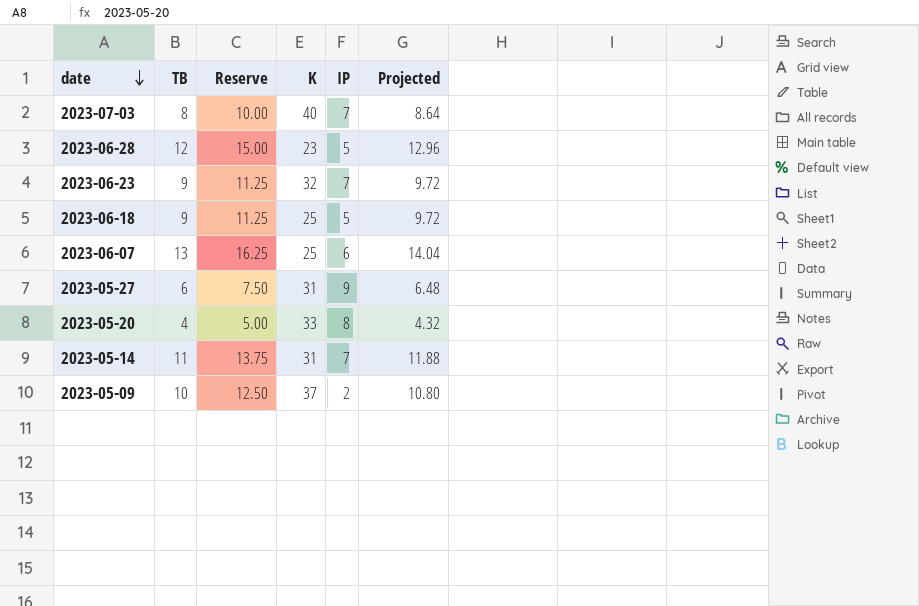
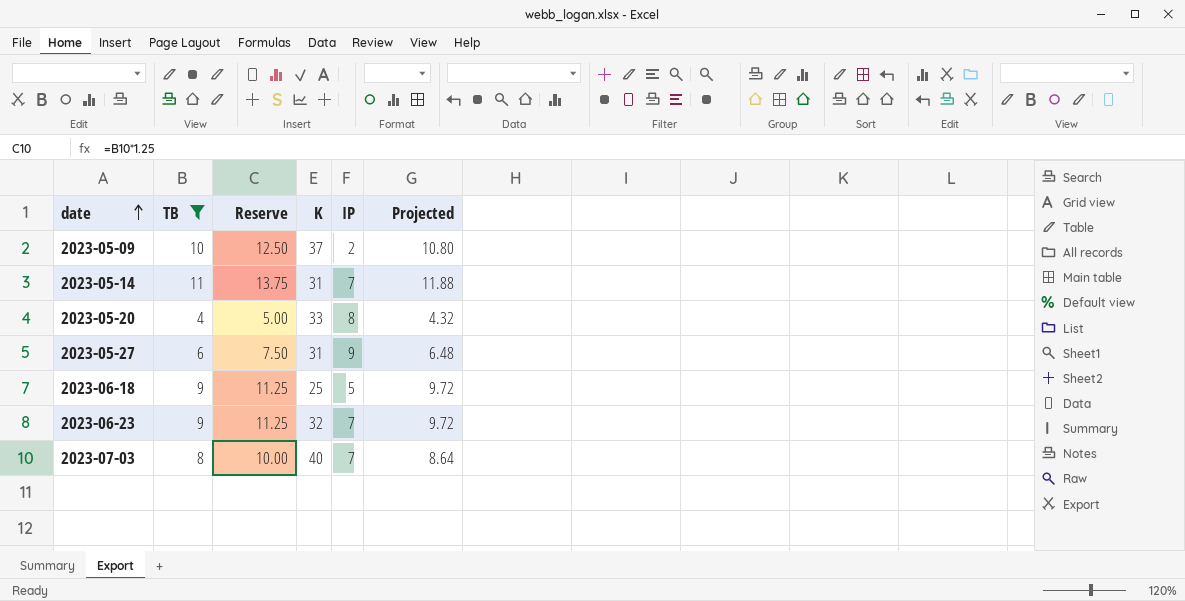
filter: none -> TB <= 11
row order: date descending -> date ascending

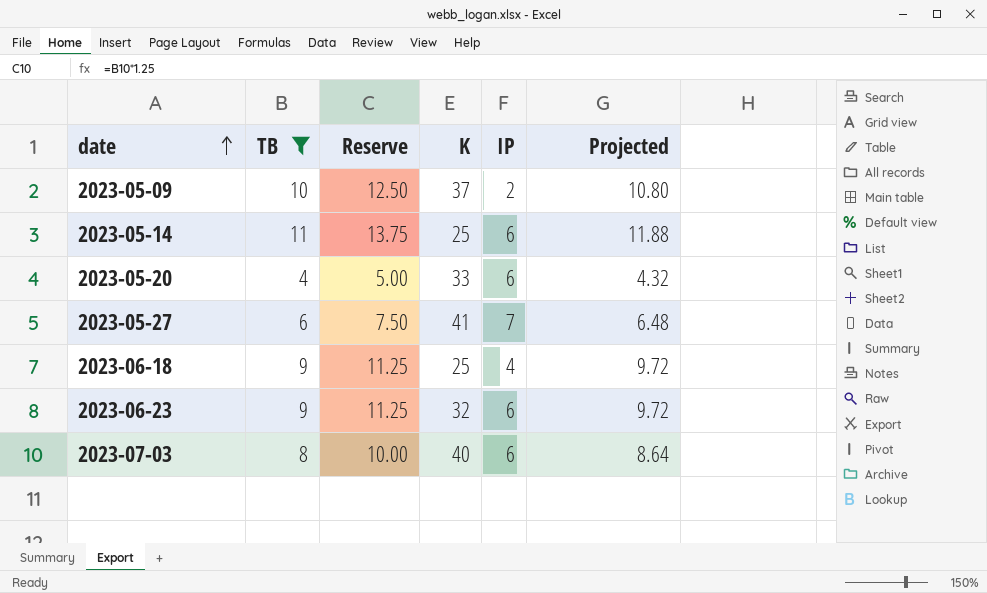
2023-05-14 | K: 31 -> 25
2023-05-14 | IP: 7 -> 6
2023-05-20 | IP: 8 -> 6
2023-05-27 | K: 31 -> 41
2023-05-27 | IP: 9 -> 7
2023-06-18 | IP: 5 -> 4
2023-06-23 | IP: 7 -> 6
2023-07-03 | IP: 7 -> 6

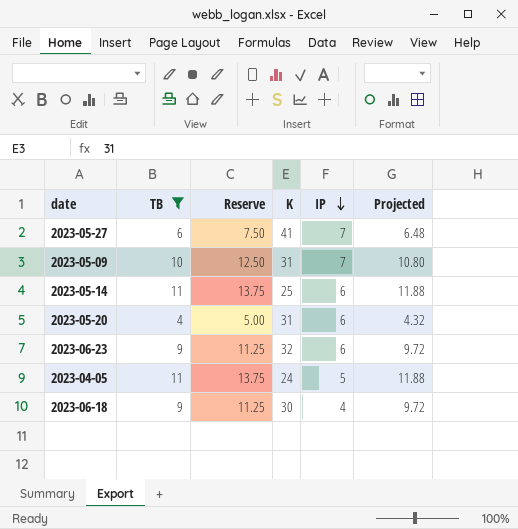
row order: date ascending -> IP descending
row 2023-07-03: 8 | 10.00 | 40 | 6 | 8.64 -> none
2023-05-09 | K: 37 -> 31
2023-05-09 | IP: 2 -> 7
2023-05-20 | K: 33 -> 31
row 2023-04-05: none -> 11 | 13.75 | 24 | 5 | 11.88
2023-06-18 | K: 25 -> 30

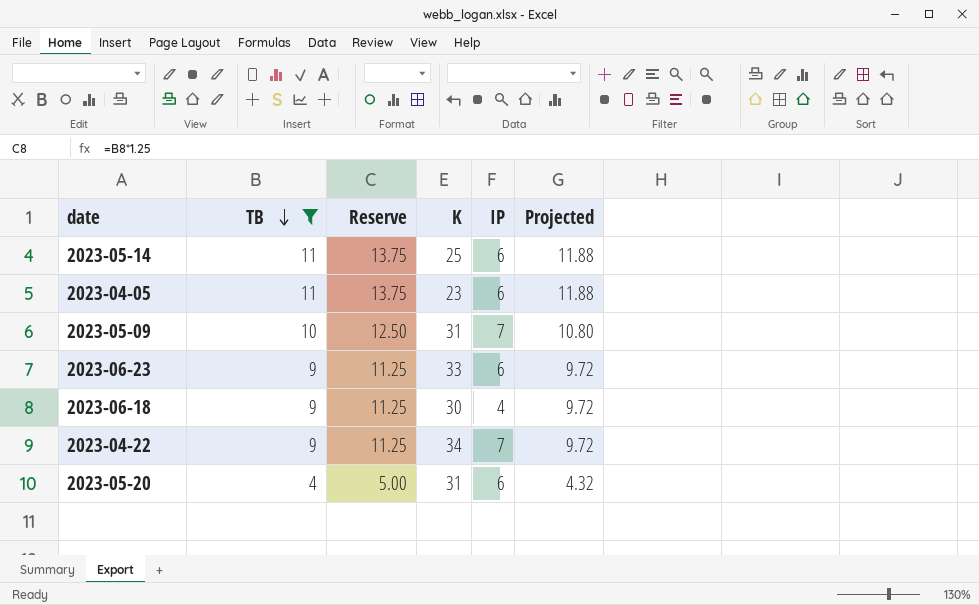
row order: IP descending -> TB descending
row 2023-05-27: 6 | 7.50 | 41 | 7 | 6.48 -> none
2023-04-05 | K: 24 -> 23
2023-04-05 | IP: 5 -> 6
2023-06-23 | K: 32 -> 33
row 2023-04-22: none -> 9 | 11.25 | 34 | 7 | 9.72

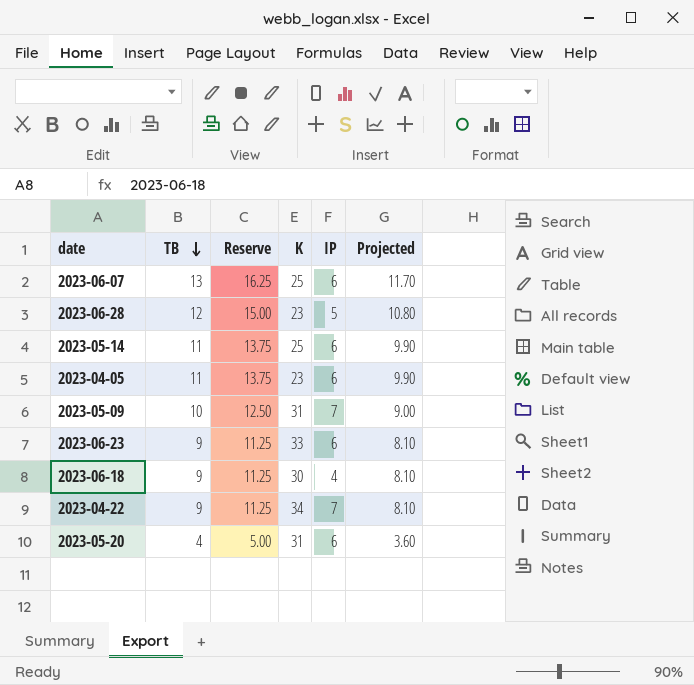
filter: TB <= 11 -> none
column Projected | formula: [TB] * 1.08 -> [TB] * 0.9

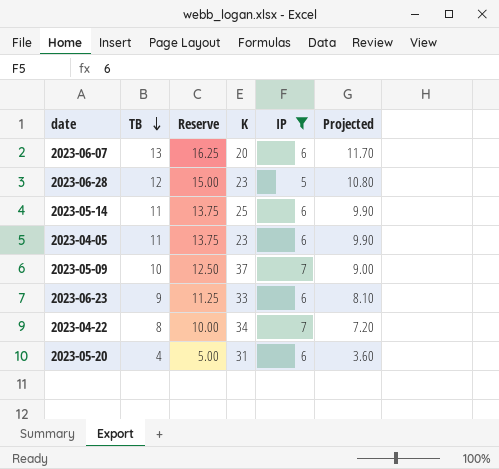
filter: none -> IP != 4
2023-06-07 | K: 25 -> 20
2023-05-09 | K: 31 -> 37
2023-04-22 | TB: 9 -> 8
2023-04-22 | Reserve: 11.25 -> 10.00
2023-04-22 | Projected: 8.10 -> 7.20

